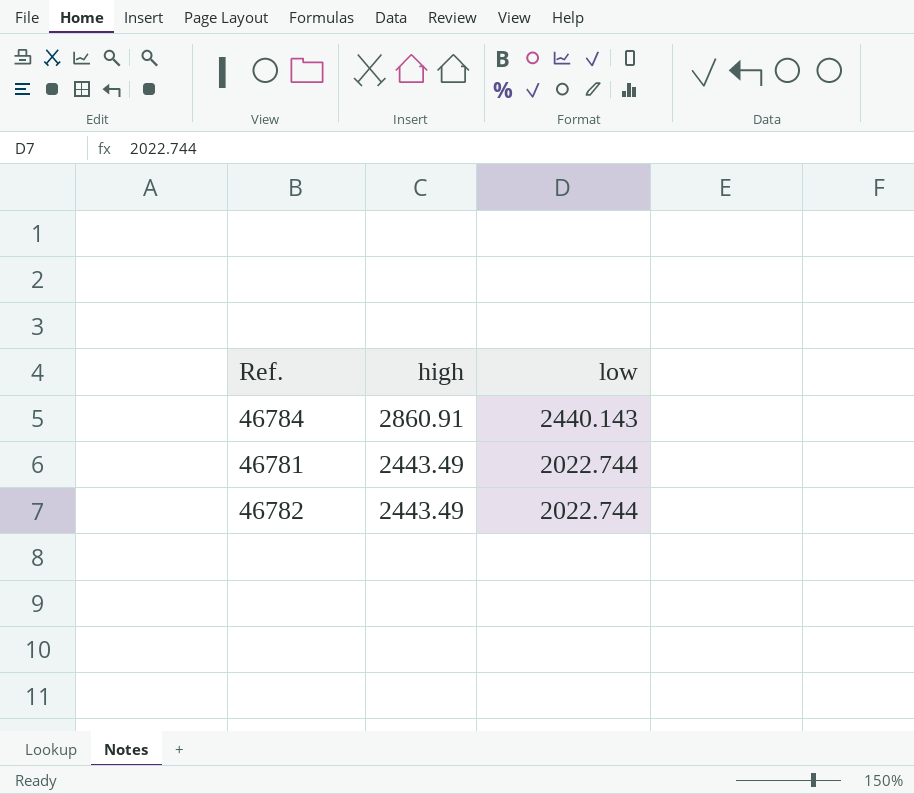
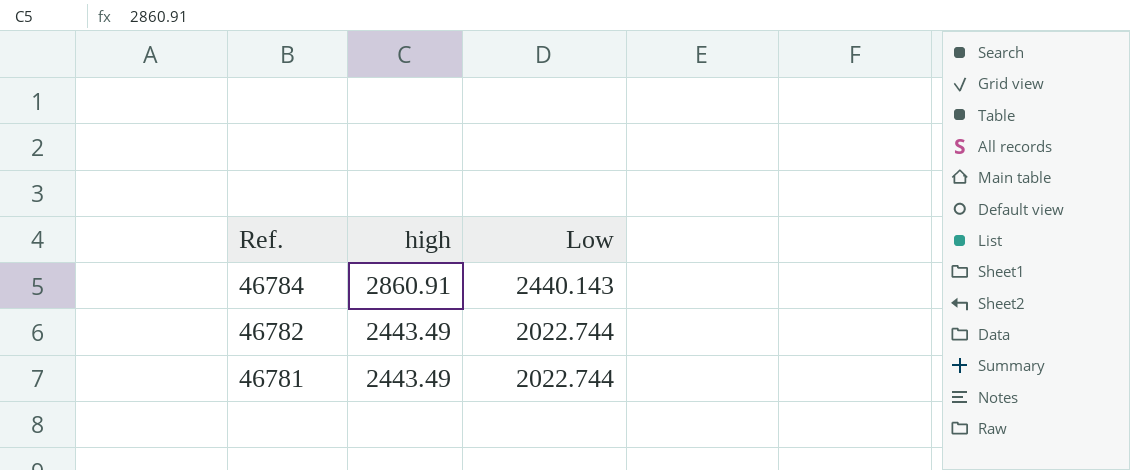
row order: high descending -> Ref. descending
column name: low -> Low

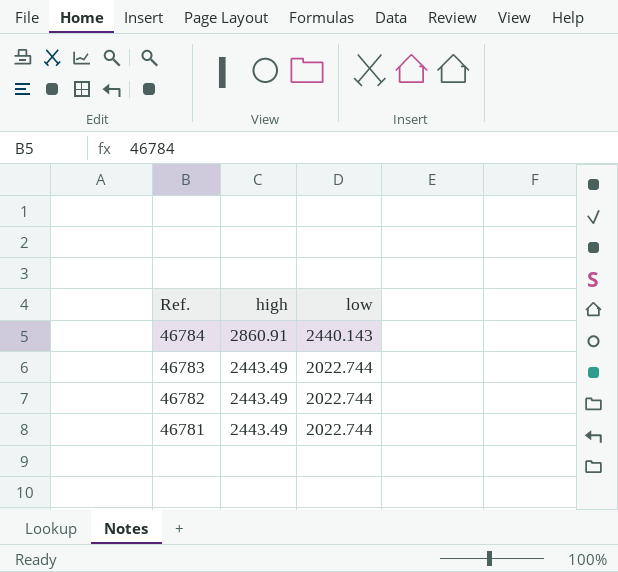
column name: Low -> low
row 46783: none -> 2443.49 | 2022.744

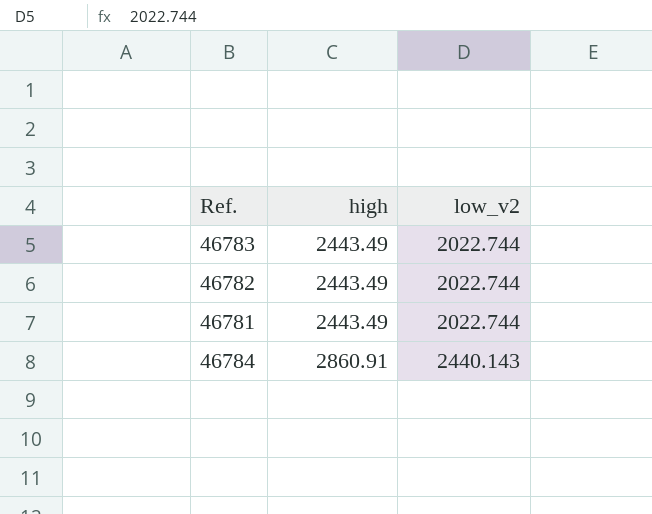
row order: Ref. descending -> high ascending
column name: low -> low_v2

